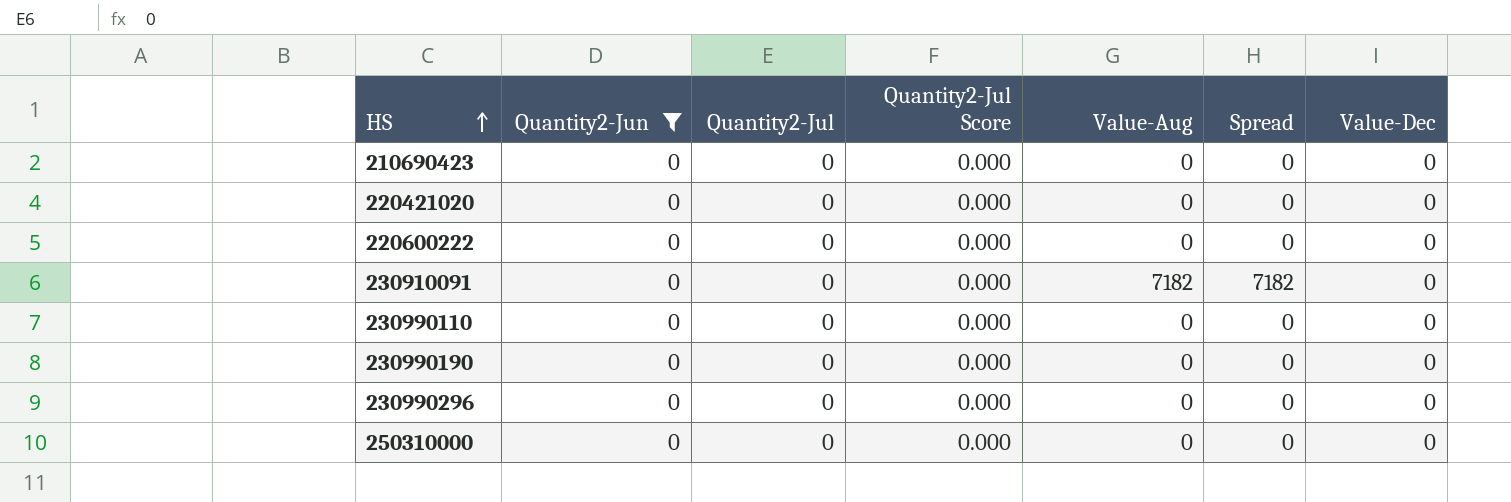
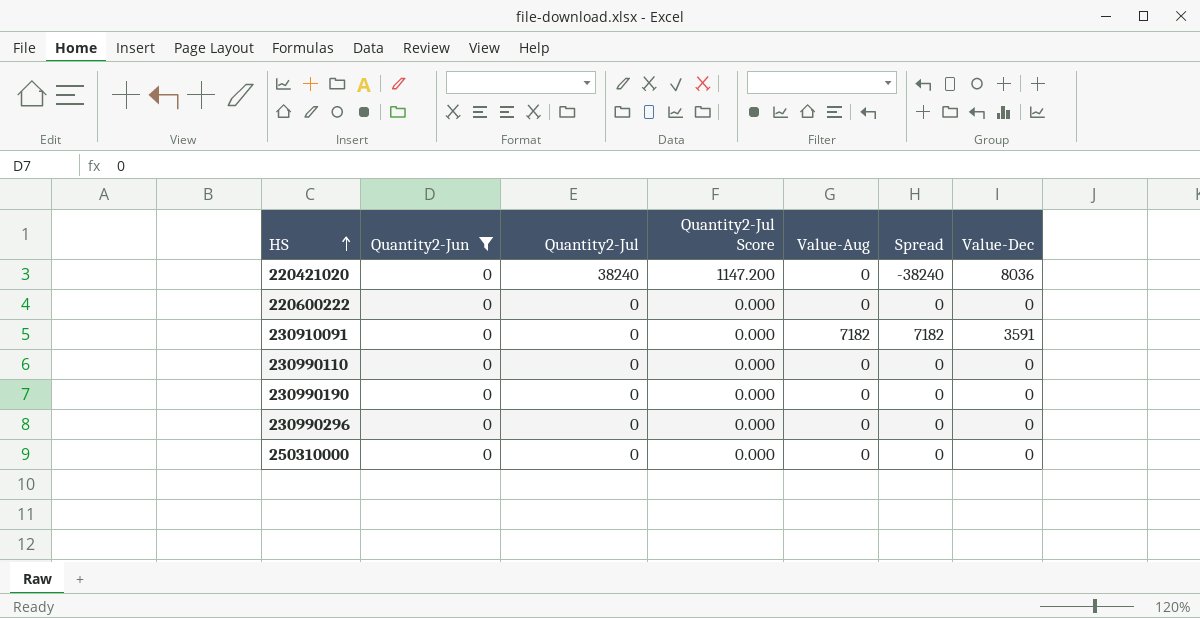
row 210690423: 0 | 0 | 0.000 | 0 | 0 | 0 -> none
220421020 | Quantity2-Jul: 0 -> 38240
220421020 | Quantity2-Jul Score: 0.000 -> 1147.200
220421020 | Spread: 0 -> -38240
220421020 | Value-Dec: 0 -> 8036
230910091 | Value-Dec: 0 -> 3591

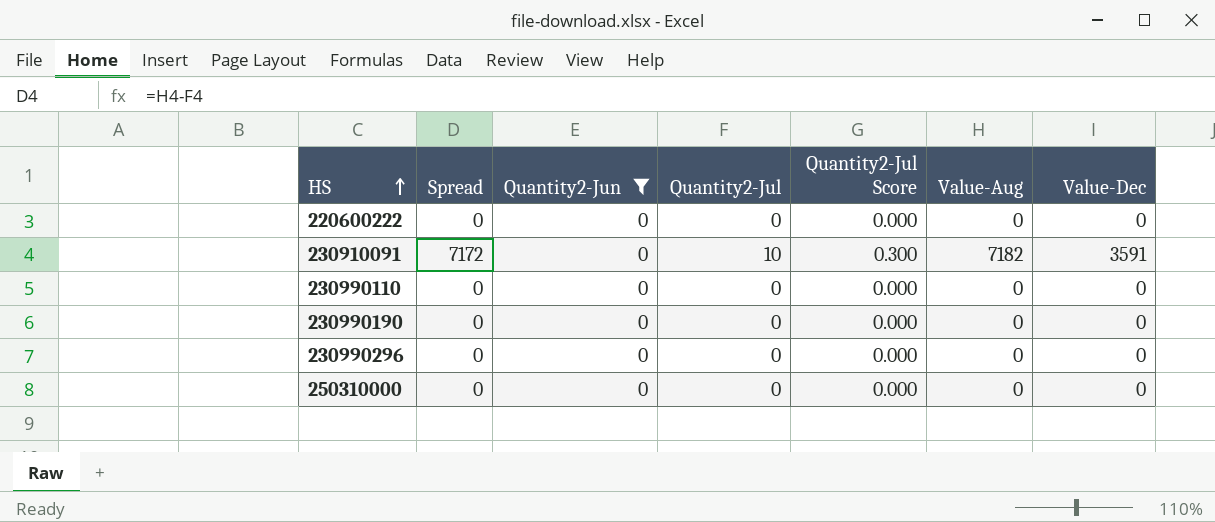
column Spread | position: 6 -> 2
row 220421020: 0 | 38240 | 1147.200 | 0 | -38240 | 8036 -> none
230910091 | Spread: 7182 -> 7172
230910091 | Quantity2-Jul: 0 -> 10
230910091 | Quantity2-Jul Score: 0.000 -> 0.300

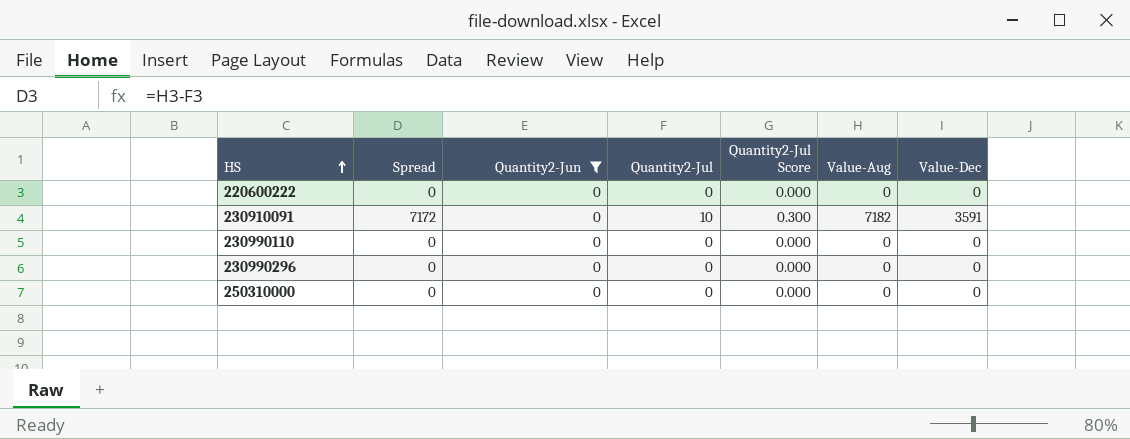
row 230990190: 0 | 0 | 0 | 0.000 | 0 | 0 -> none

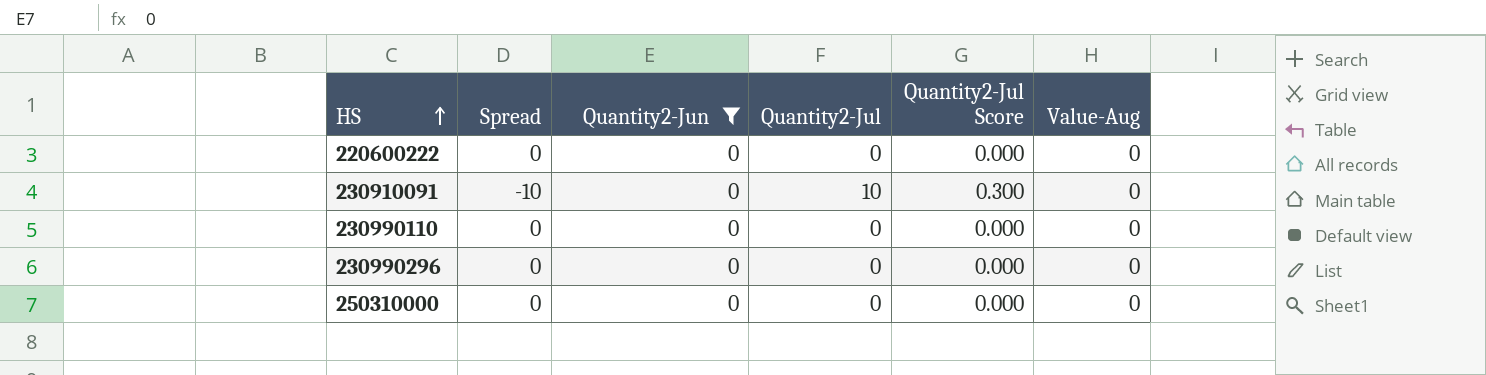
column Value-Dec | position: 7 -> none
230910091 | Spread: 7172 -> -10
230910091 | Value-Aug: 7182 -> 0

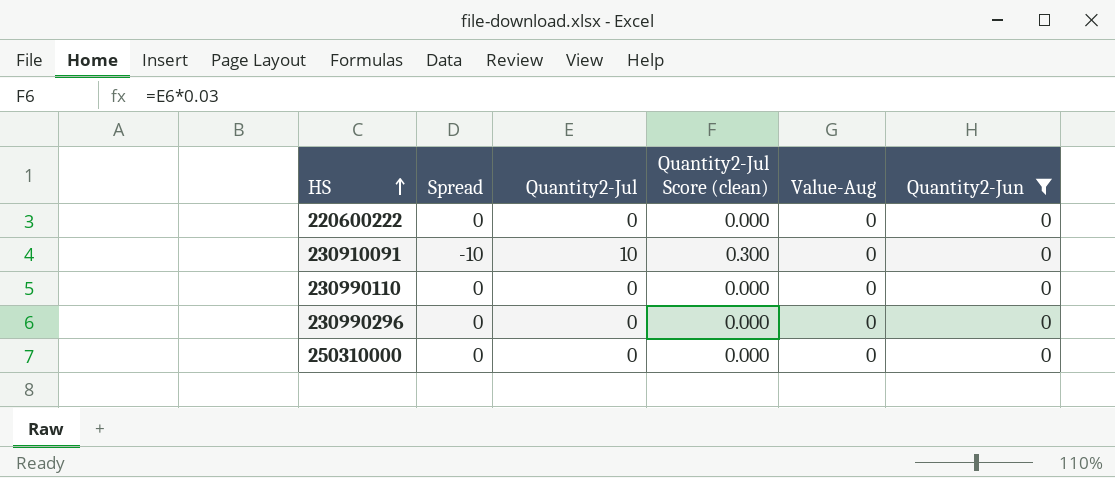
column name: Quantity2-Jul Score -> Quantity2-Jul Score (clean)
column Quantity2-Jun | position: 3 -> 6

